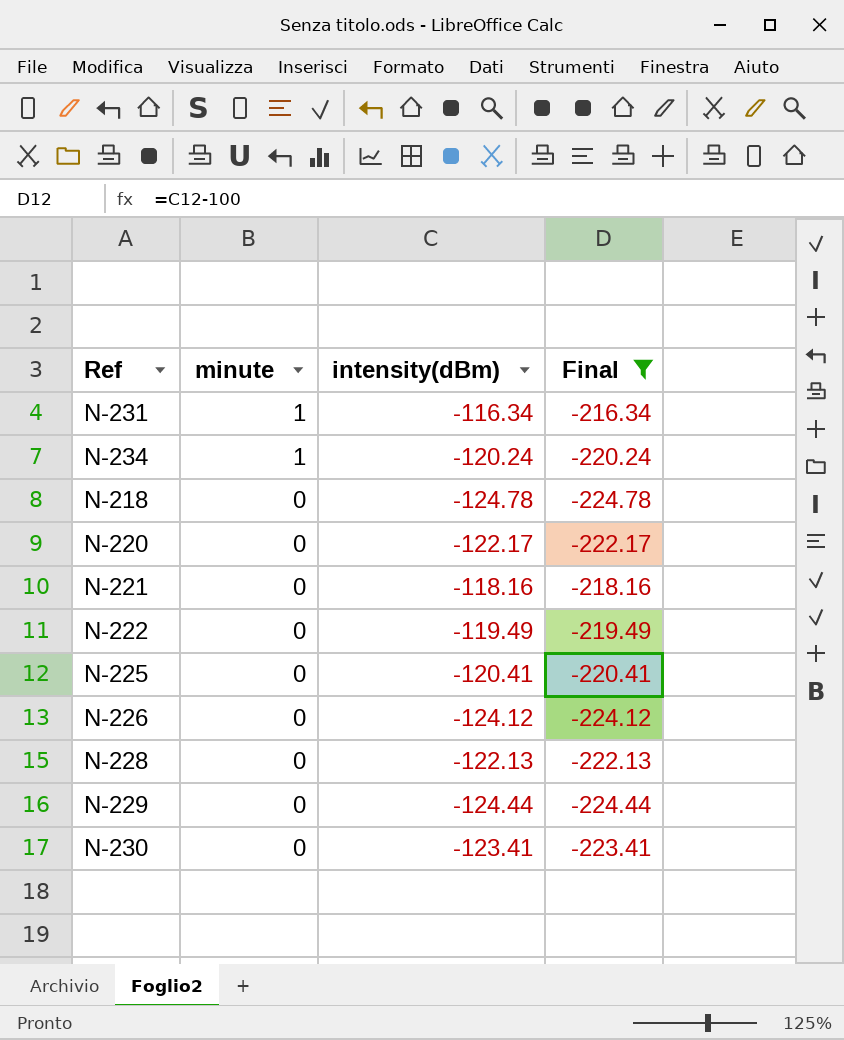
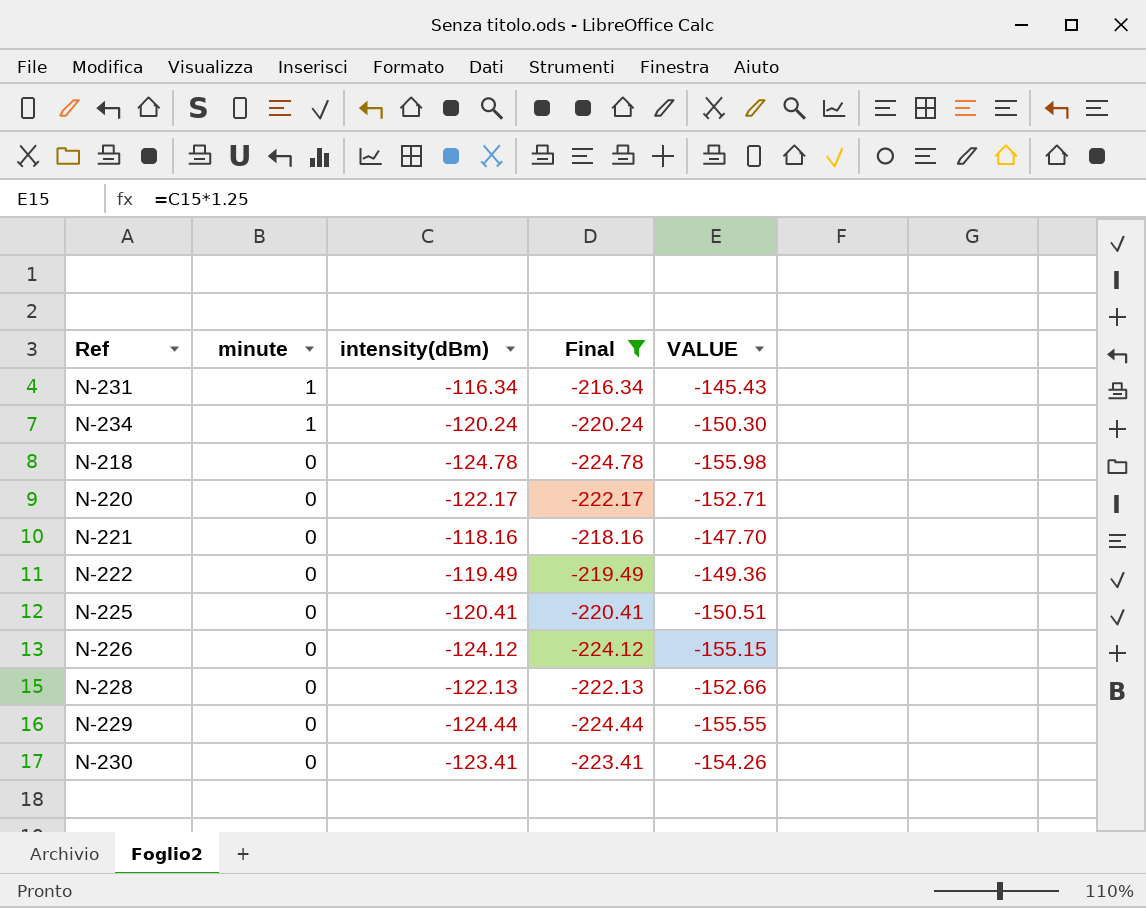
column VALUE | formula: none -> [intensity(dBm)] * 1.25

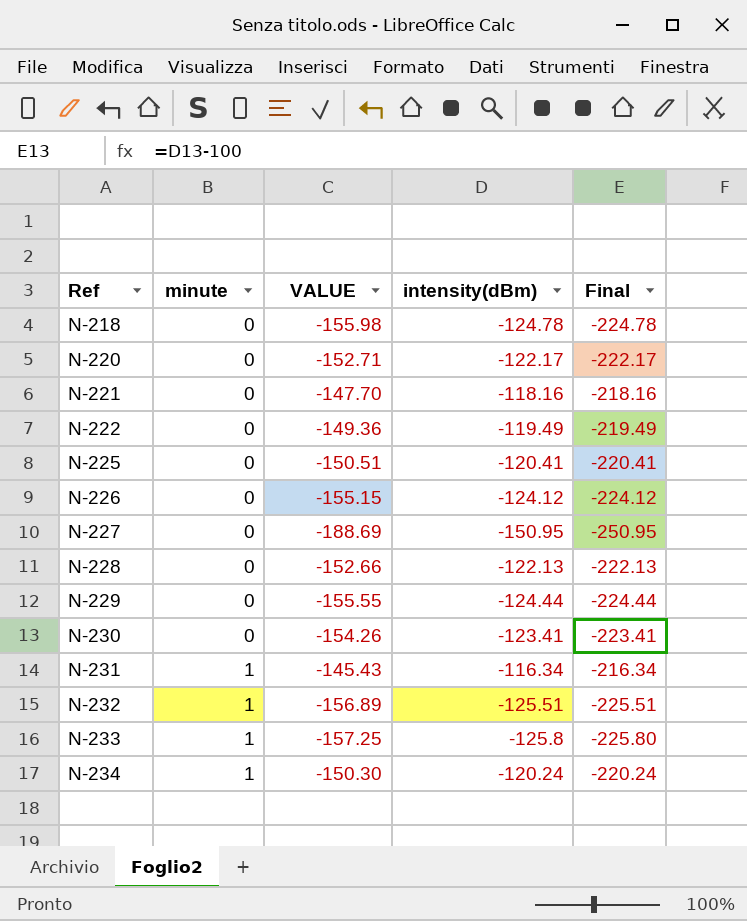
filter: Final >= -224.78 -> none
row order: minute descending -> Ref ascending
column VALUE | position: 5 -> 3

